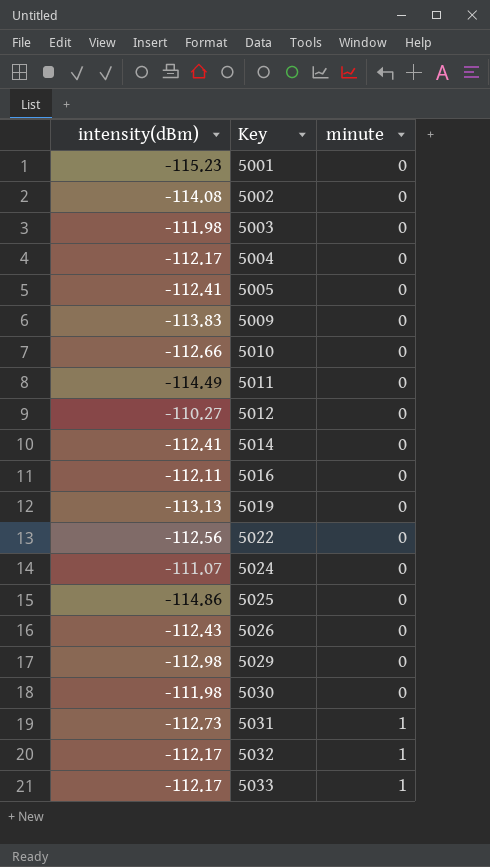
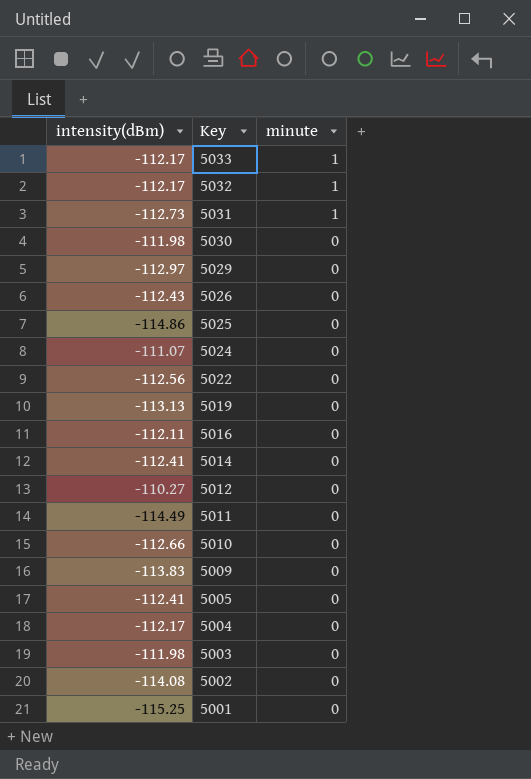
row order: Key ascending -> Key descending
5029 | intensity(dBm): -112.98 -> -112.97
5001 | intensity(dBm): -115.23 -> -115.25

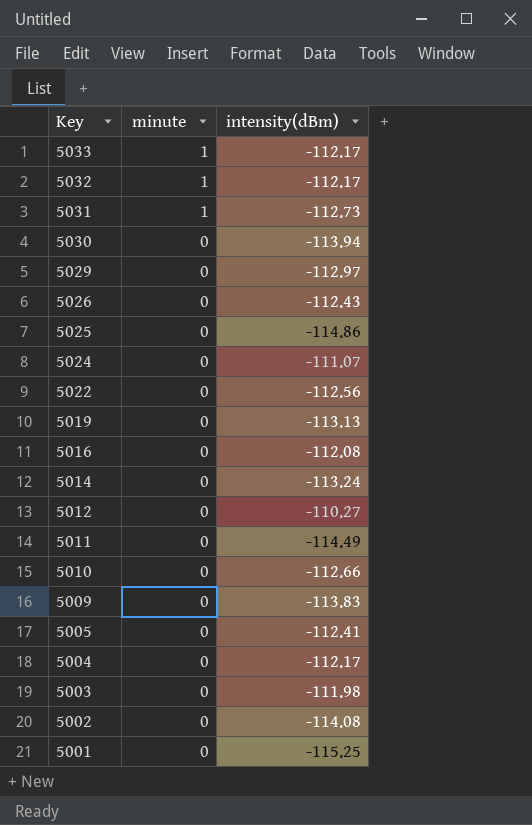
column intensity(dBm) | position: 1 -> 3
5030 | intensity(dBm): -111.98 -> -113.94
5016 | intensity(dBm): -112.11 -> -112.08
5014 | intensity(dBm): -112.41 -> -113.24

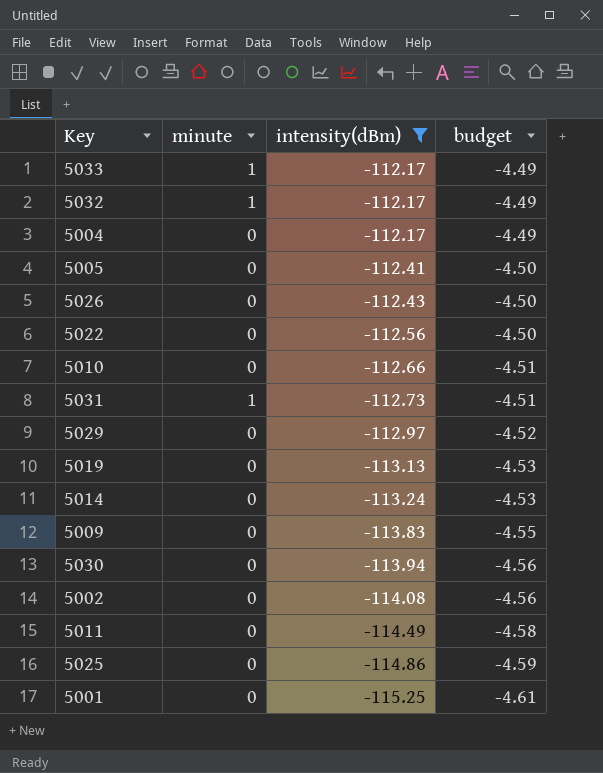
filter: none -> intensity(dBm) <= -112.17
row order: Key descending -> intensity(dBm) descending
column budget | formula: none -> [intensity(dBm)] * 0.04

